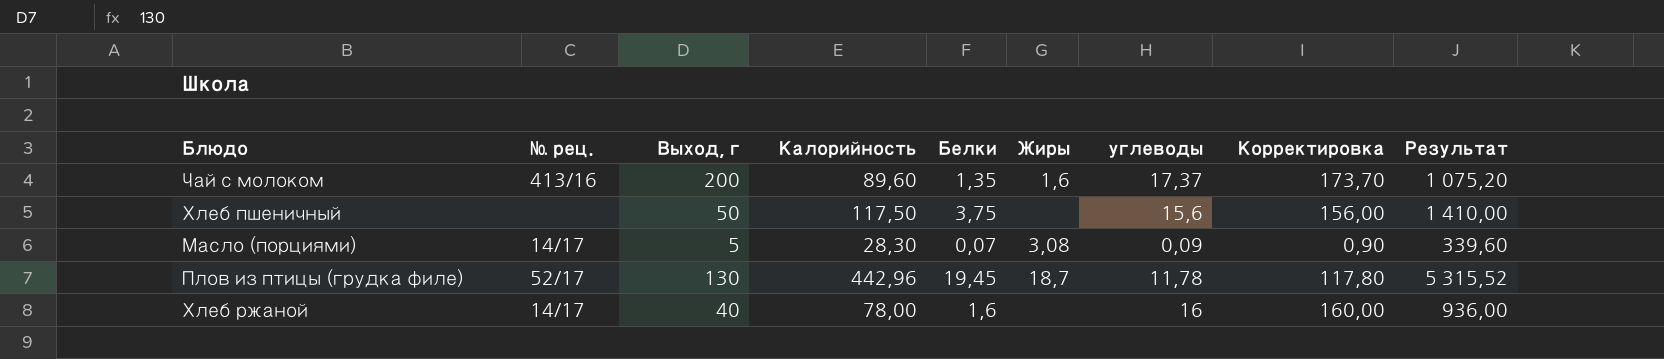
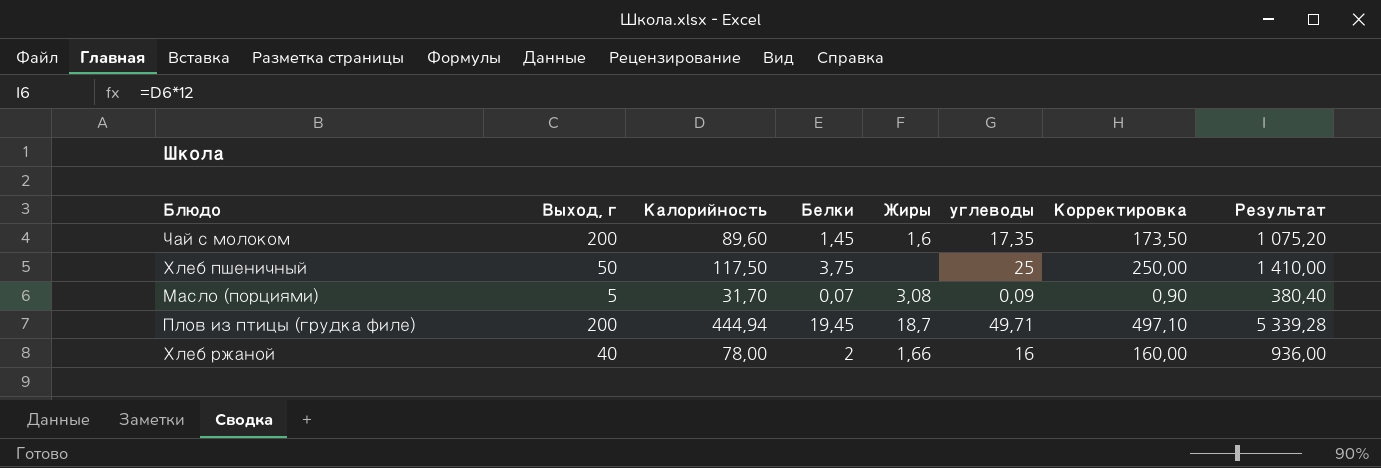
column № рец. | position: 2 -> none
Чай с молоком | Белки: 1,35 -> 1,45
Чай с молоком | углеводы: 17,37 -> 17,35
Чай с молоком | Корректировка: 173,70 -> 173,50
Хлеб пшеничный | углеводы: 15,6 -> 25
Хлеб пшеничный | Корректировка: 156,00 -> 250,00
Масло (порциями) | Калорийность: 28,30 -> 31,70
Масло (порциями) | Результат: 339,60 -> 380,40
Плов из птицы (грудка филе) | Выход, г: 130 -> 200
Плов из птицы (грудка филе) | Калорийность: 442,96 -> 444,94
Плов из птицы (грудка филе) | углеводы: 11,78 -> 49,71
Плов из птицы (грудка филе) | Корректировка: 117,80 -> 497,10
Плов из птицы (грудка филе) | Результат: 5 315,52 -> 5 339,28
Хлеб ржаной | Белки: 1,6 -> 2
Хлеб ржаной | Жиры: none -> 1,66

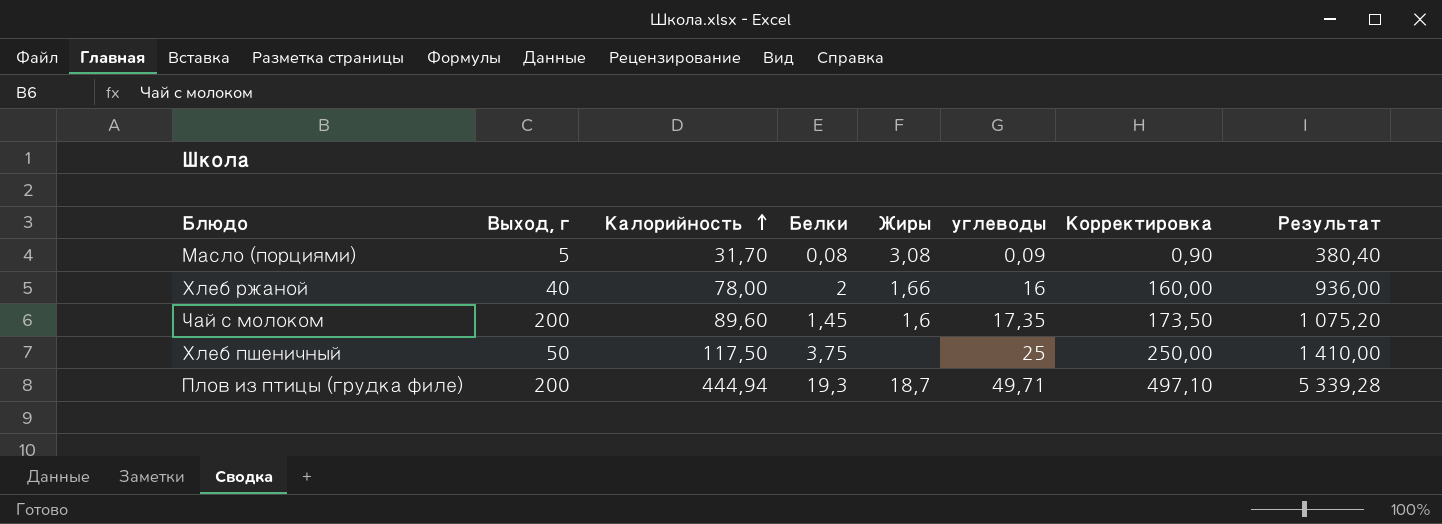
row order: none -> Калорийность ascending
Масло (порциями) | Белки: 0,07 -> 0,08
Плов из птицы (грудка филе) | Белки: 19,45 -> 19,3

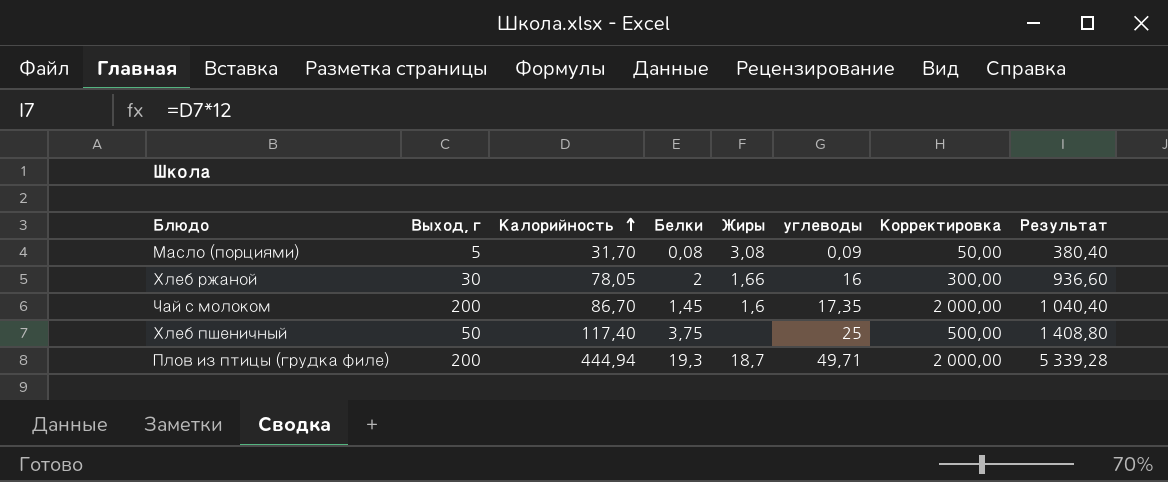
column Корректировка | formula: [углеводы] * 10 -> [Выход, г] * 10
Хлеб ржаной | Выход, г: 40 -> 30
Хлеб ржаной | Калорийность: 78,00 -> 78,05
Хлеб ржаной | Результат: 936,00 -> 936,60
Чай с молоком | Калорийность: 89,60 -> 86,70
Чай с молоком | Результат: 1 075,20 -> 1 040,40
Хлеб пшеничный | Калорийность: 117,50 -> 117,40
Хлеб пшеничный | Результат: 1 410,00 -> 1 408,80

